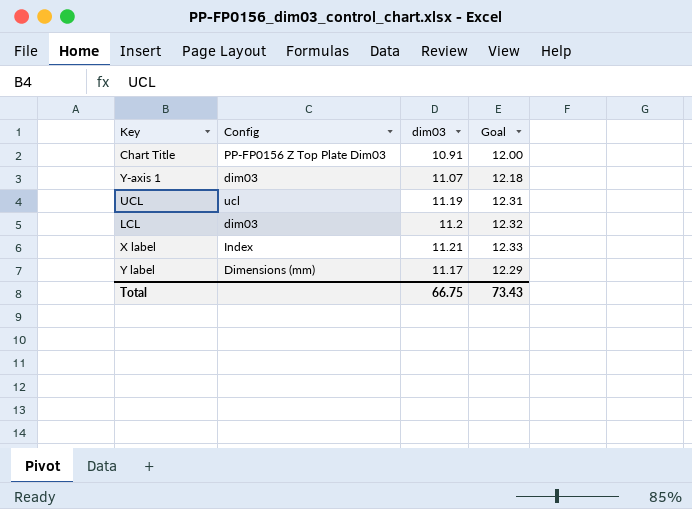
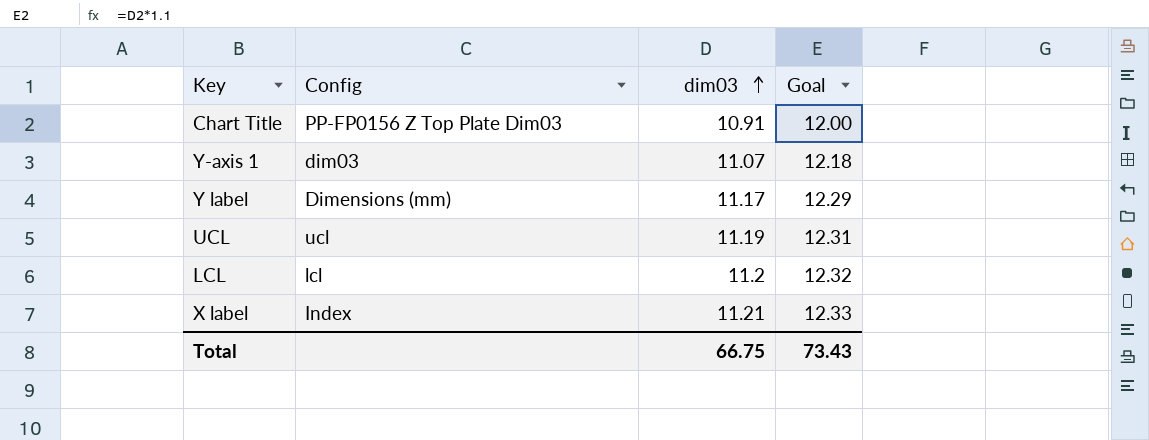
row order: none -> dim03 ascending
LCL | Config: dim03 -> lcl

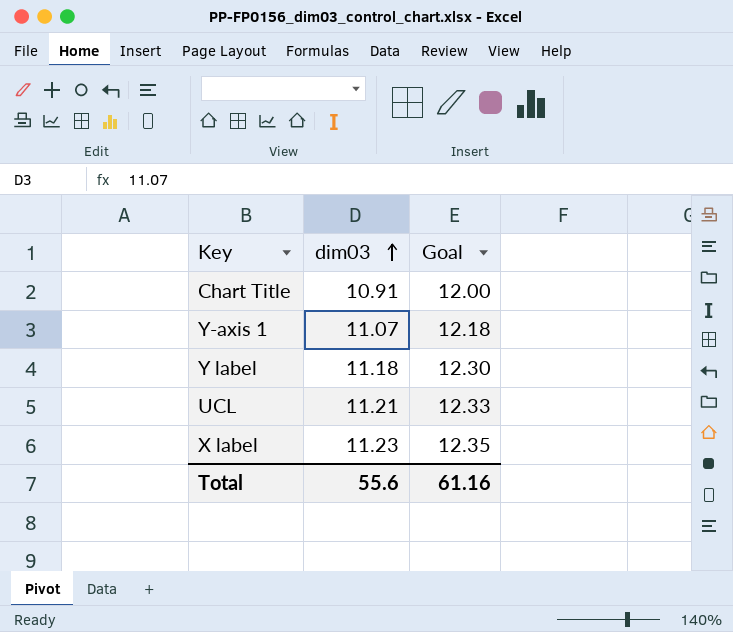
column Config | position: 2 -> none
row LCL: lcl | 11.2 | 12.32 -> none
Y label | dim03: 11.17 -> 11.18
Y label | Goal: 12.29 -> 12.30
UCL | dim03: 11.19 -> 11.21
UCL | Goal: 12.31 -> 12.33
X label | dim03: 11.21 -> 11.23
X label | Goal: 12.33 -> 12.35
Total | dim03: 66.75 -> 55.6
Total | Goal: 73.43 -> 61.16

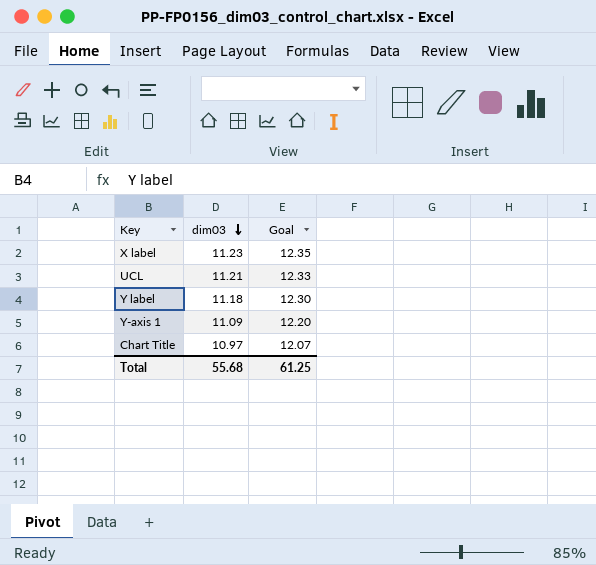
row order: dim03 ascending -> dim03 descending
Y-axis 1 | dim03: 11.07 -> 11.09
Y-axis 1 | Goal: 12.18 -> 12.20
Chart Title | dim03: 10.91 -> 10.97
Chart Title | Goal: 12.00 -> 12.07
Total | dim03: 55.6 -> 55.68
Total | Goal: 61.16 -> 61.25

